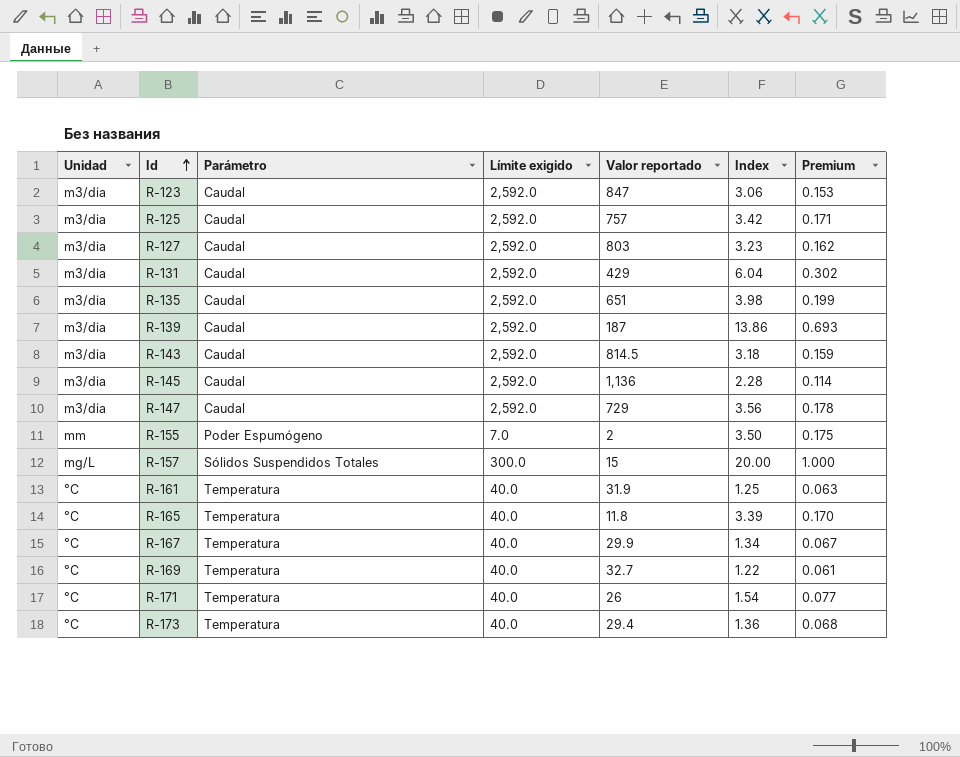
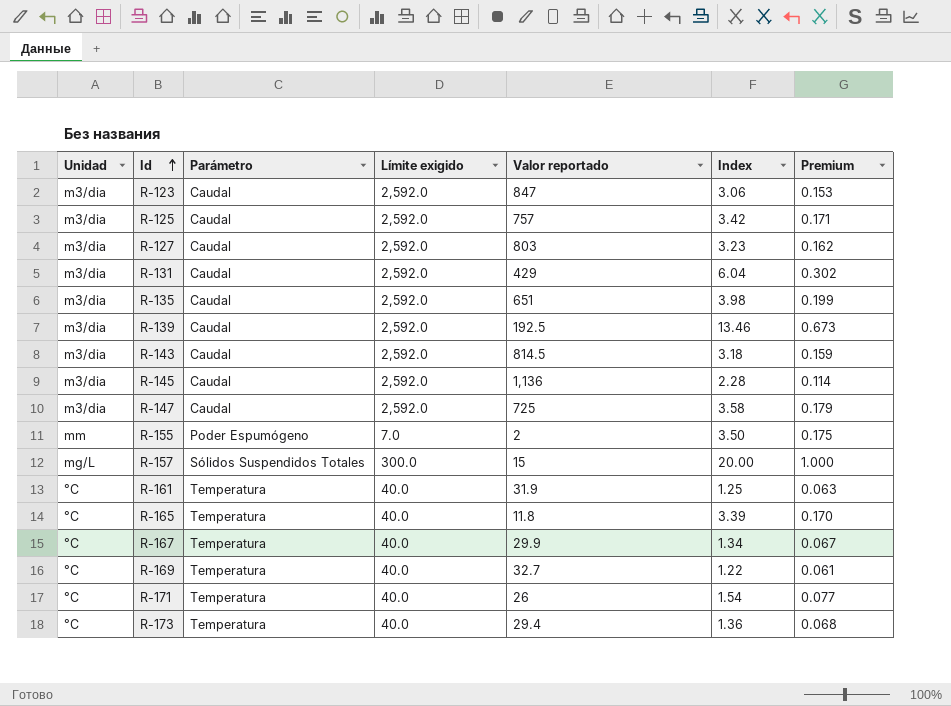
R-139 | Valor reportado: 187 -> 192.5
R-139 | Index: 13.86 -> 13.46
R-139 | Premium: 0.693 -> 0.673
R-147 | Valor reportado: 729 -> 725
R-147 | Index: 3.56 -> 3.58
R-147 | Premium: 0.178 -> 0.179

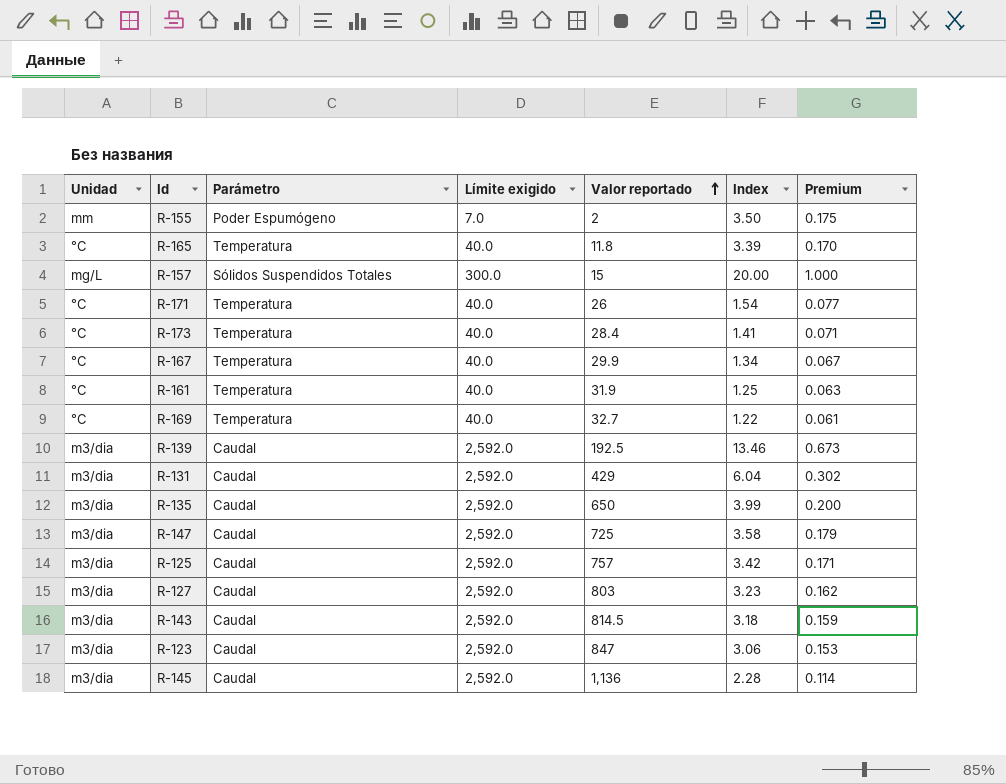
row order: Id ascending -> Valor reportado ascending
R-173 | Valor reportado: 29.4 -> 28.4
R-173 | Index: 1.36 -> 1.41
R-173 | Premium: 0.068 -> 0.071
R-135 | Valor reportado: 651 -> 650
R-135 | Index: 3.98 -> 3.99
R-135 | Premium: 0.199 -> 0.200

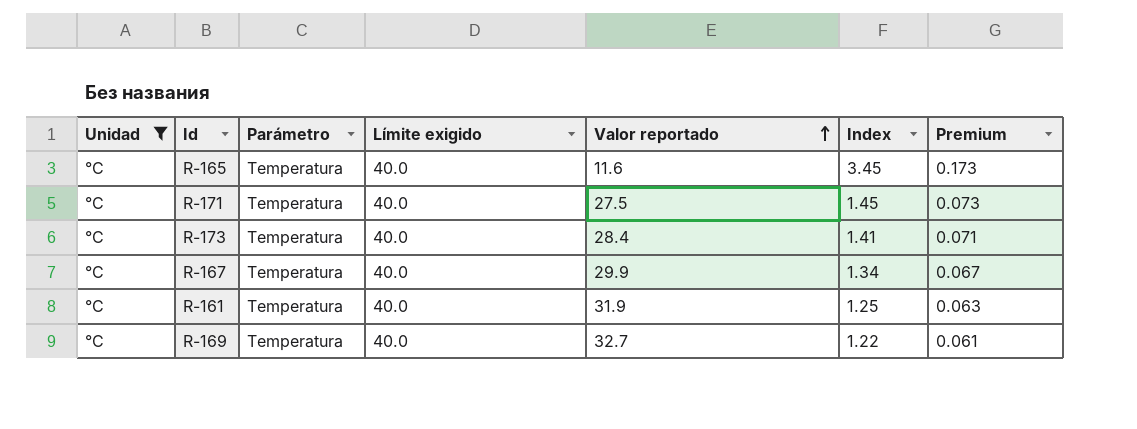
filter: none -> Unidad = °C
R-165 | Valor reportado: 11.8 -> 11.6
R-165 | Index: 3.39 -> 3.45
R-165 | Premium: 0.170 -> 0.173
R-171 | Valor reportado: 26 -> 27.5
R-171 | Index: 1.54 -> 1.45
R-171 | Premium: 0.077 -> 0.073

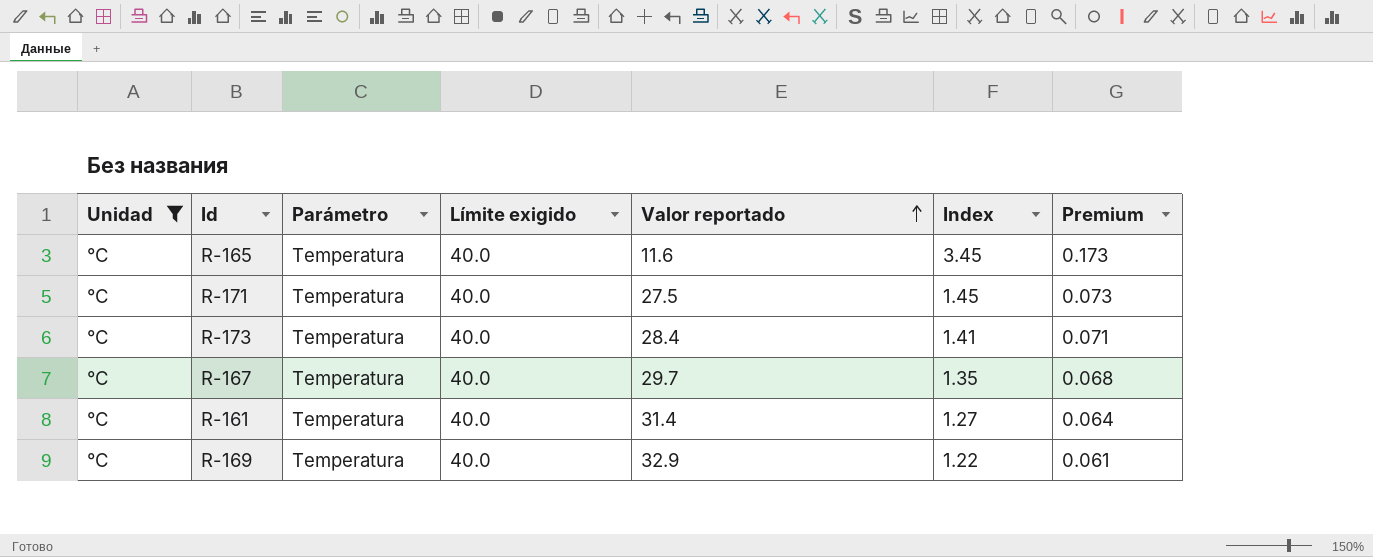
R-167 | Valor reportado: 29.9 -> 29.7
R-167 | Index: 1.34 -> 1.35
R-167 | Premium: 0.067 -> 0.068
R-161 | Valor reportado: 31.9 -> 31.4
R-161 | Index: 1.25 -> 1.27
R-161 | Premium: 0.063 -> 0.064
R-169 | Valor reportado: 32.7 -> 32.9

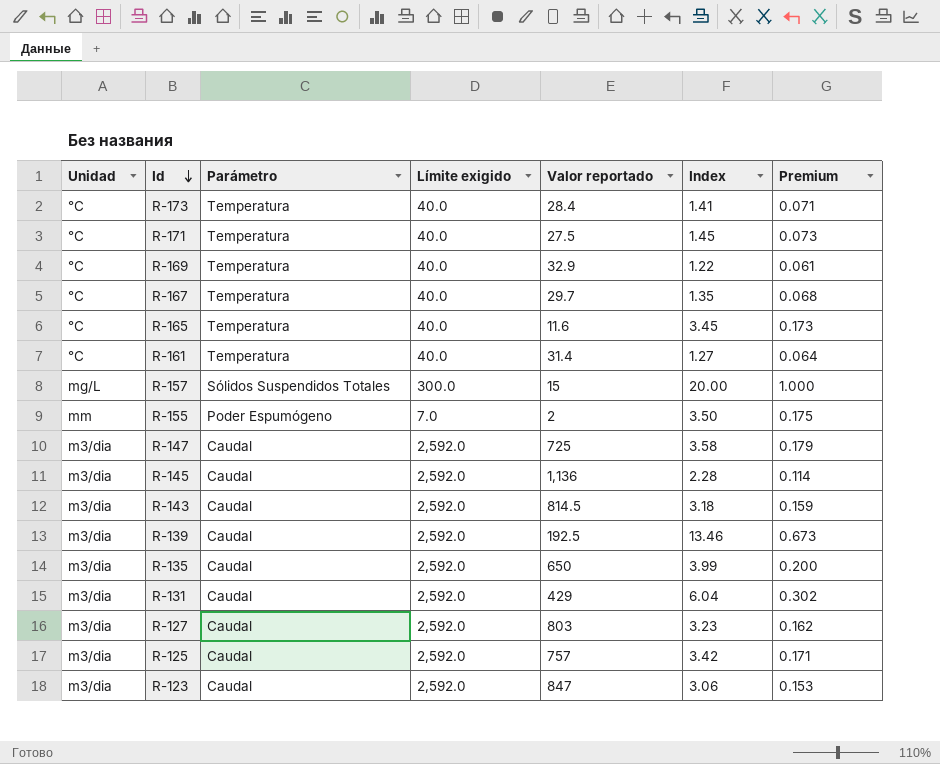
filter: Unidad = °C -> none
row order: Valor reportado ascending -> Id descending

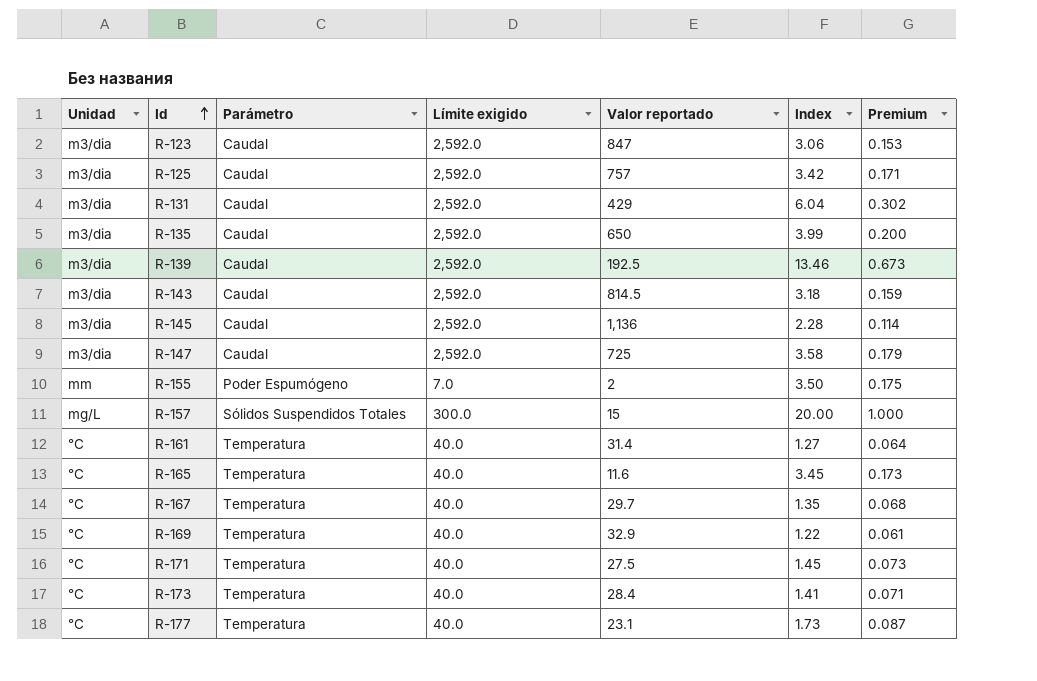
row order: Id descending -> Id ascending
row R-127: m3/dia | Caudal | 2,592.0 | 803 | 3.23 | 0.162 -> none
row R-177: none -> °C | Temperatura | 40.0 | 23.1 | 1.73 | 0.087

